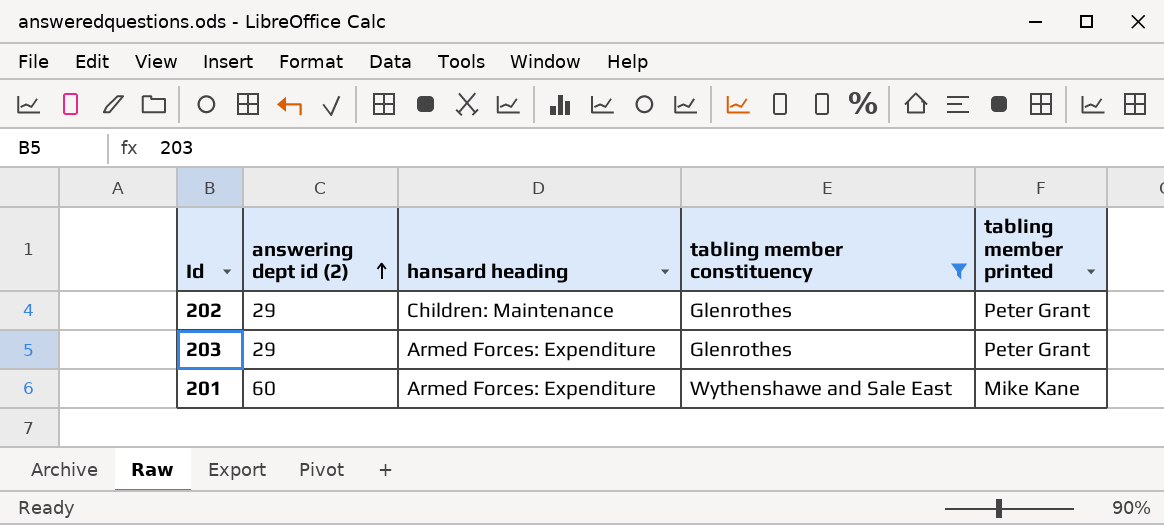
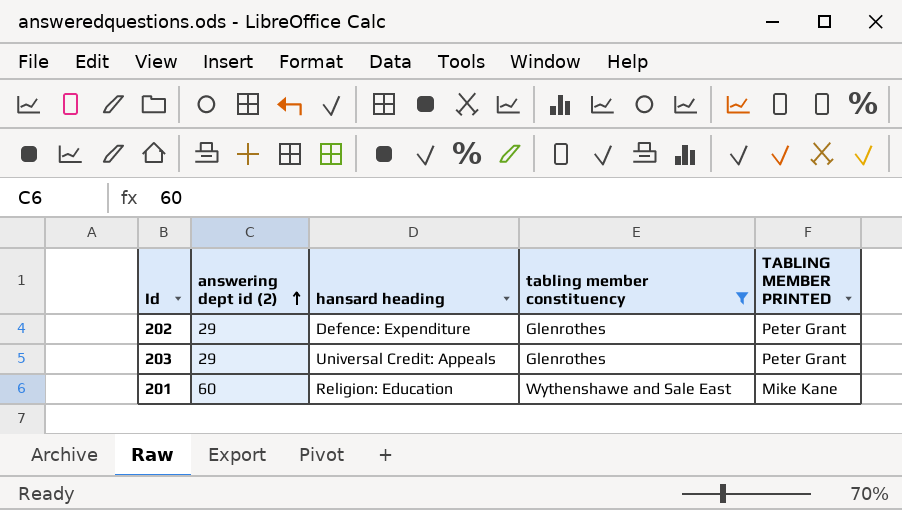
column name: tabling member printed -> TABLING MEMBER PRINTED
202 | hansard heading: Children: Maintenance -> Defence: Expenditure
203 | hansard heading: Armed Forces: Expenditure -> Universal Credit: Appeals
201 | hansard heading: Armed Forces: Expenditure -> Religion: Education

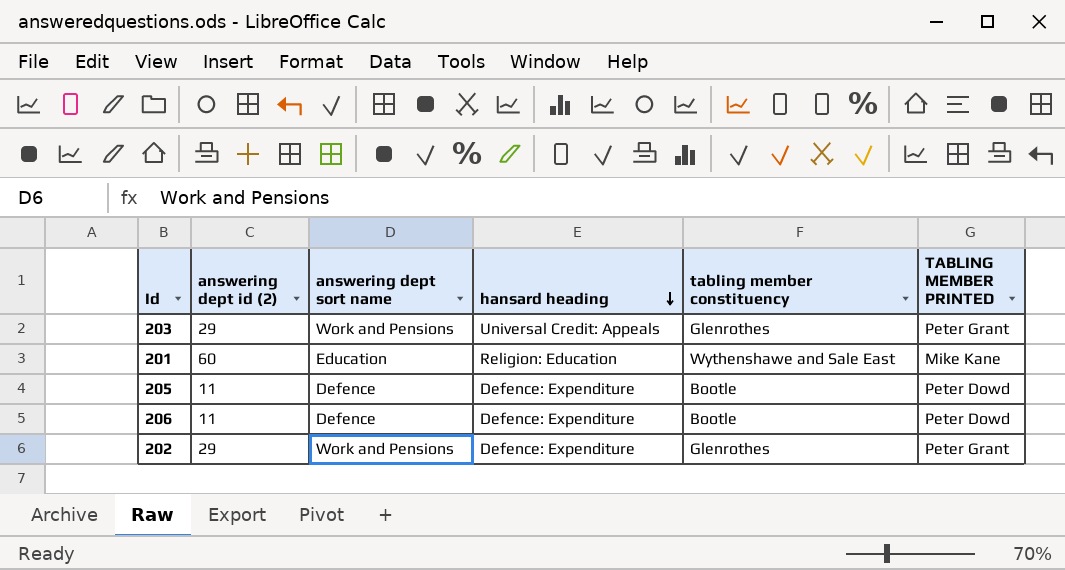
filter: tabling member constituency != Bootle -> none
row order: answering dept id (2) ascending -> hansard heading descending
column answering dept sort name | position: none -> 3

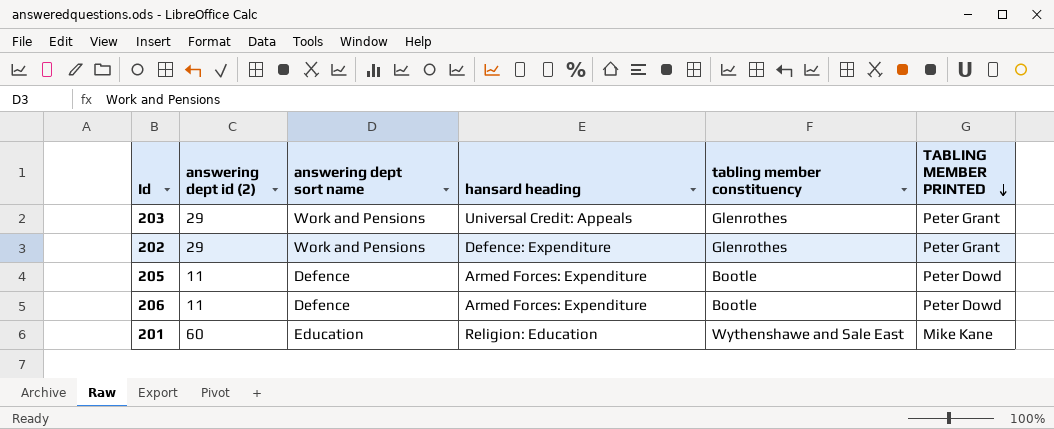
row order: hansard heading descending -> TABLING MEMBER PRINTED descending
205 | hansard heading: Defence: Expenditure -> Armed Forces: Expenditure
206 | hansard heading: Defence: Expenditure -> Armed Forces: Expenditure

